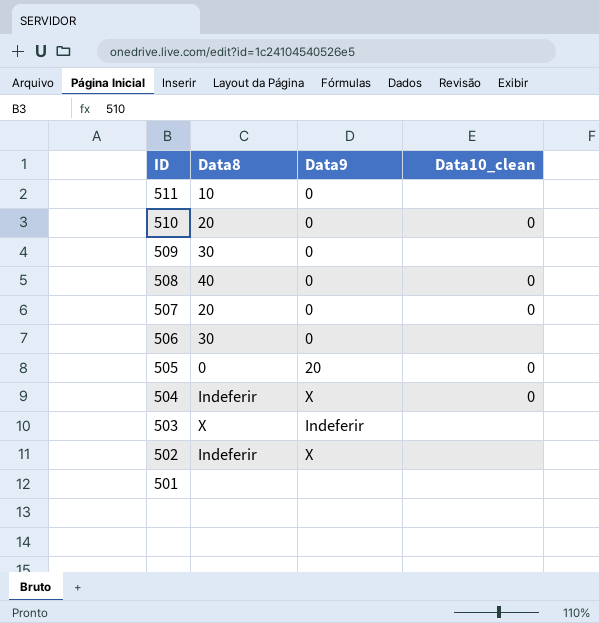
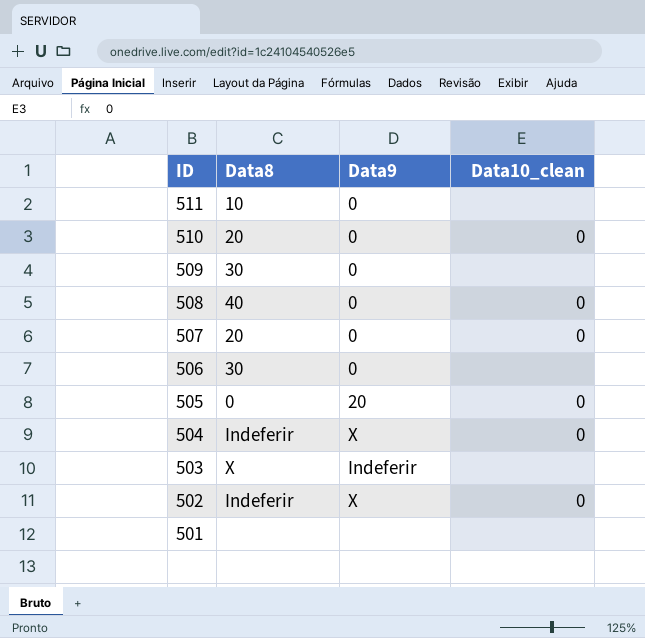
502 | Data10_clean: none -> 0

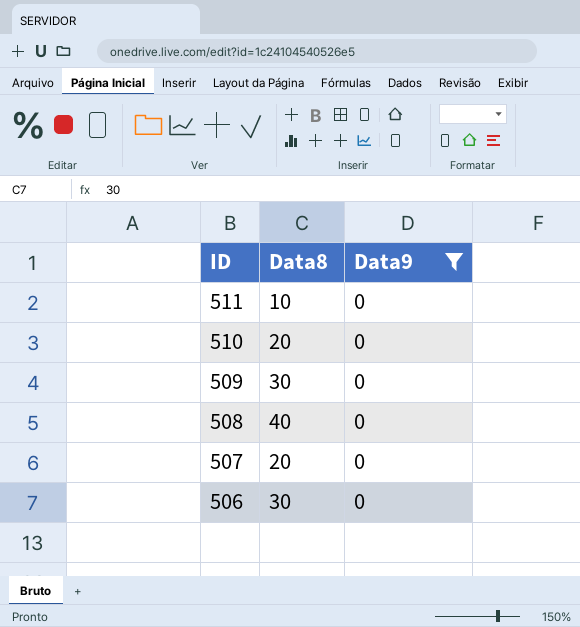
filter: none -> Data9 = 0
column Data10_clean | position: 4 -> none

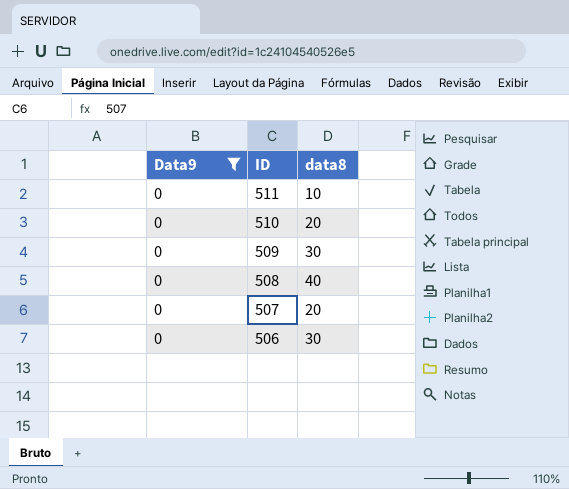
column Data9 | position: 3 -> 1
column name: Data8 -> data8

